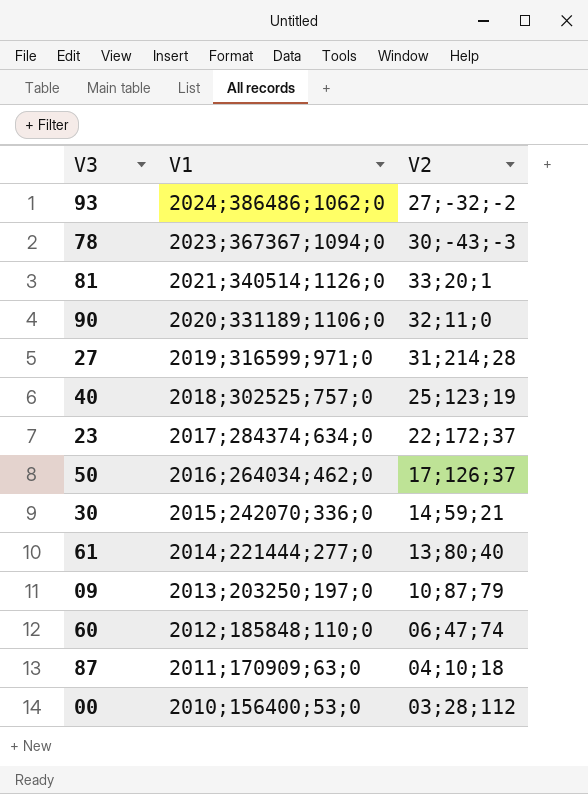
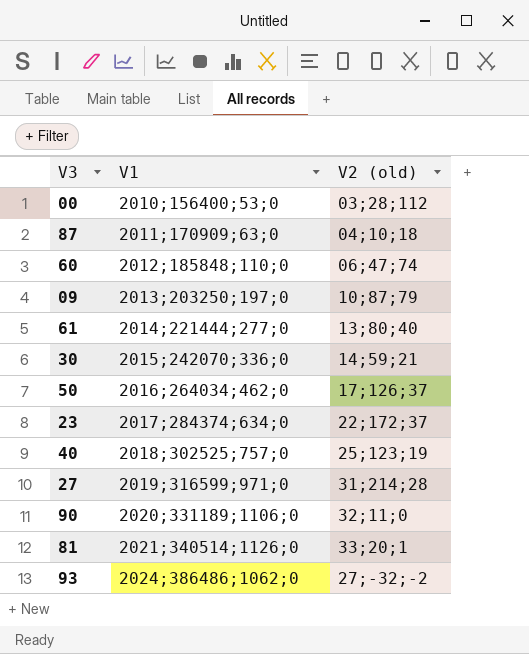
row order: V1 descending -> V1 ascending
column name: V2 -> V2 (old)
row 78: 2023;367367;1094;0 | 30;-43;-3 -> none

